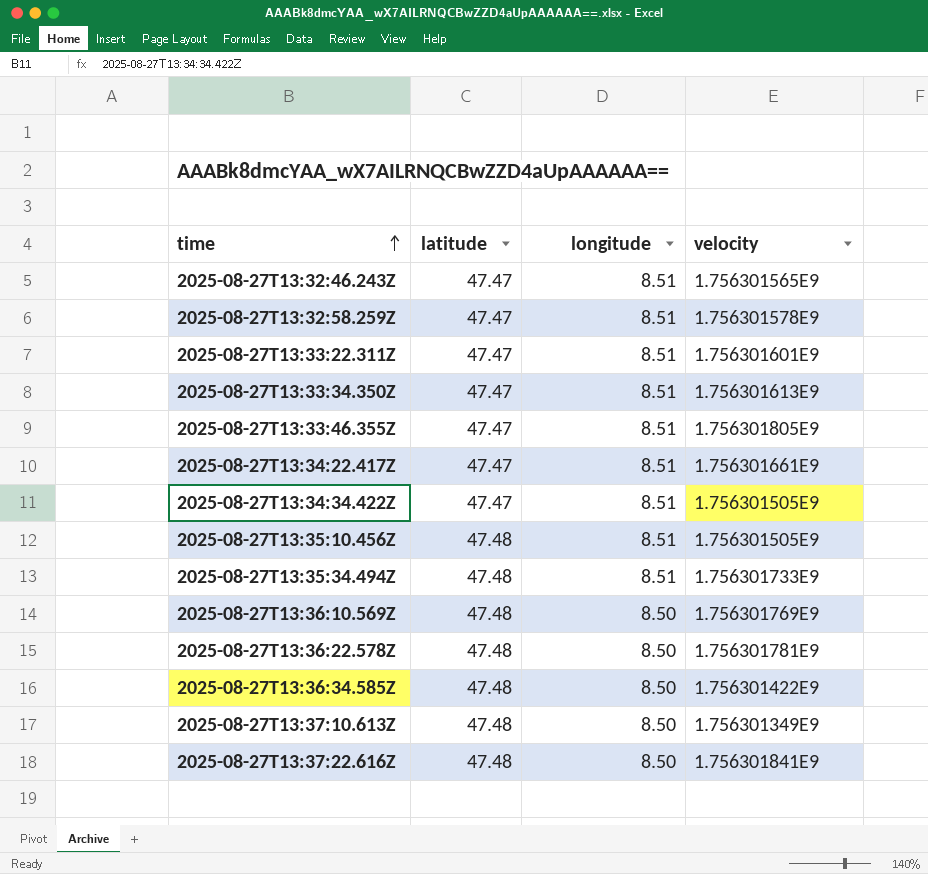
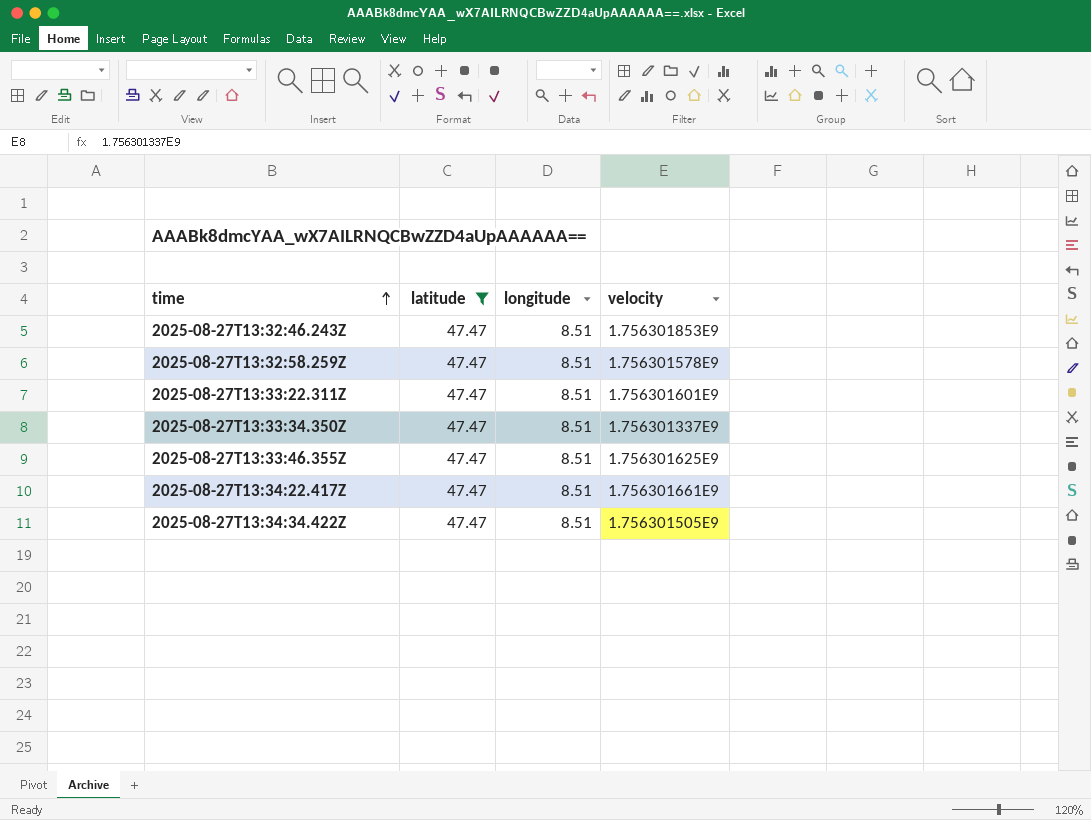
filter: none -> latitude = 47.47
2025-08-27T13:32:46.243Z | velocity: 1.756301565E9 -> 1.756301853E9
2025-08-27T13:33:34.350Z | velocity: 1.756301613E9 -> 1.756301337E9
2025-08-27T13:33:46.355Z | velocity: 1.756301805E9 -> 1.756301625E9

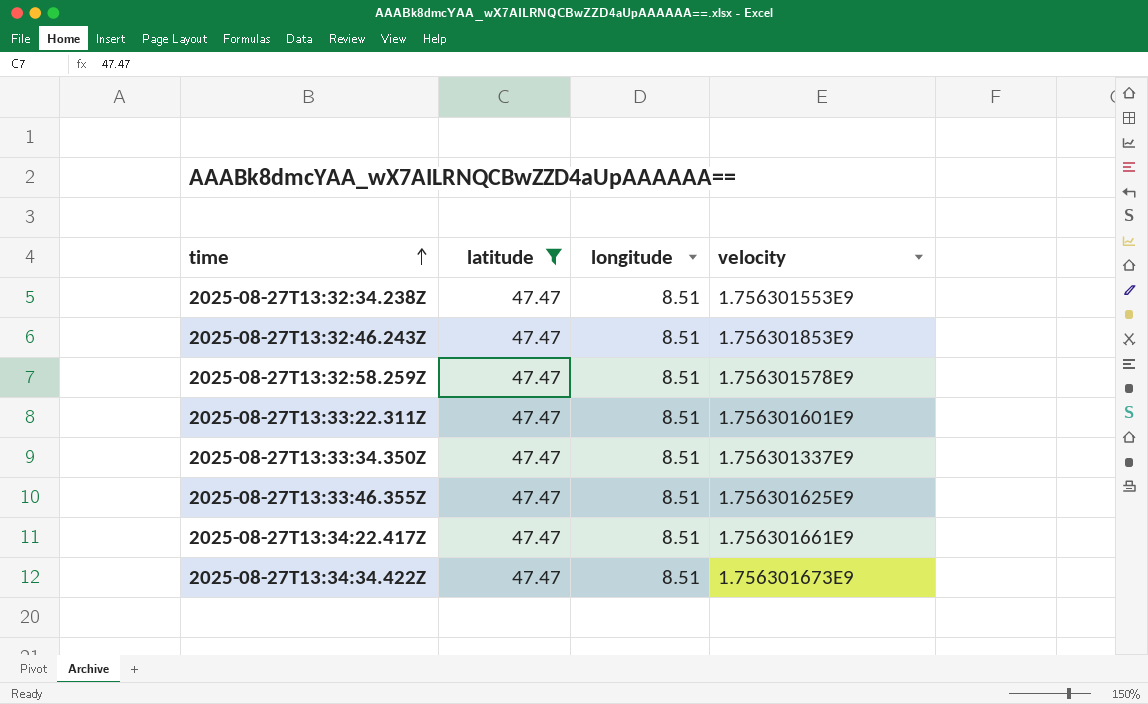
row 2025-08-27T13:32:34.238Z: none -> 47.47 | 8.51 | 1.756301553E9
2025-08-27T13:34:34.422Z | velocity: 1.756301505E9 -> 1.756301673E9

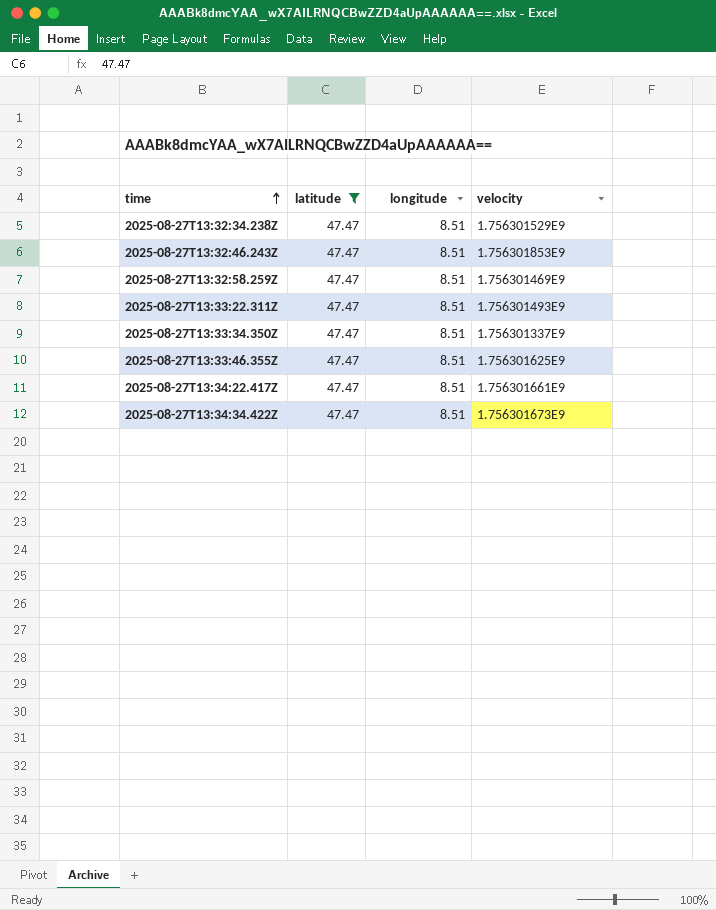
2025-08-27T13:32:34.238Z | velocity: 1.756301553E9 -> 1.756301529E9
2025-08-27T13:32:58.259Z | velocity: 1.756301578E9 -> 1.756301469E9
2025-08-27T13:33:22.311Z | velocity: 1.756301601E9 -> 1.756301493E9

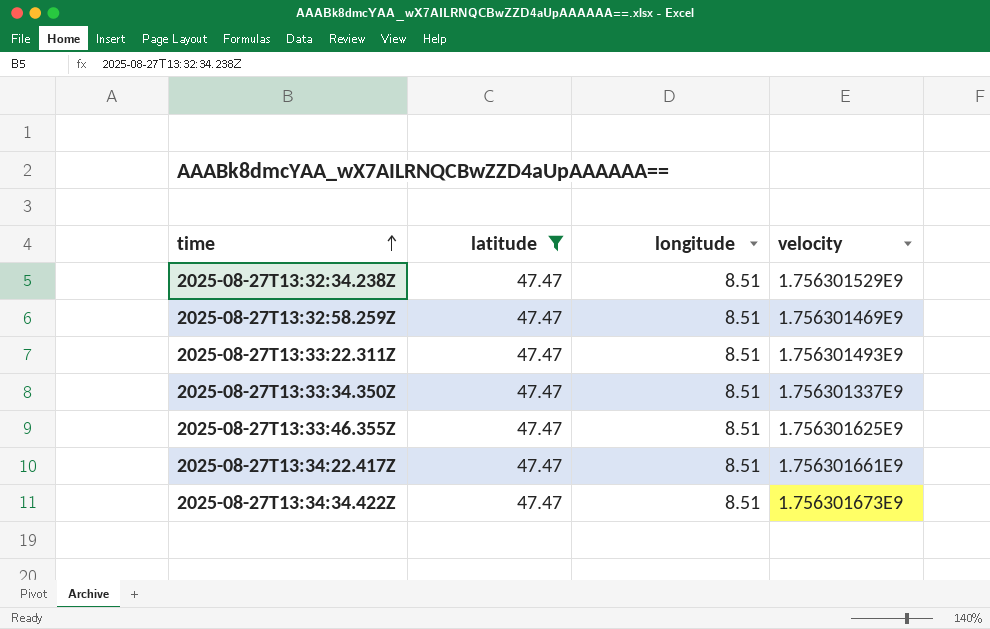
row 2025-08-27T13:32:46.243Z: 47.47 | 8.51 | 1.756301853E9 -> none

